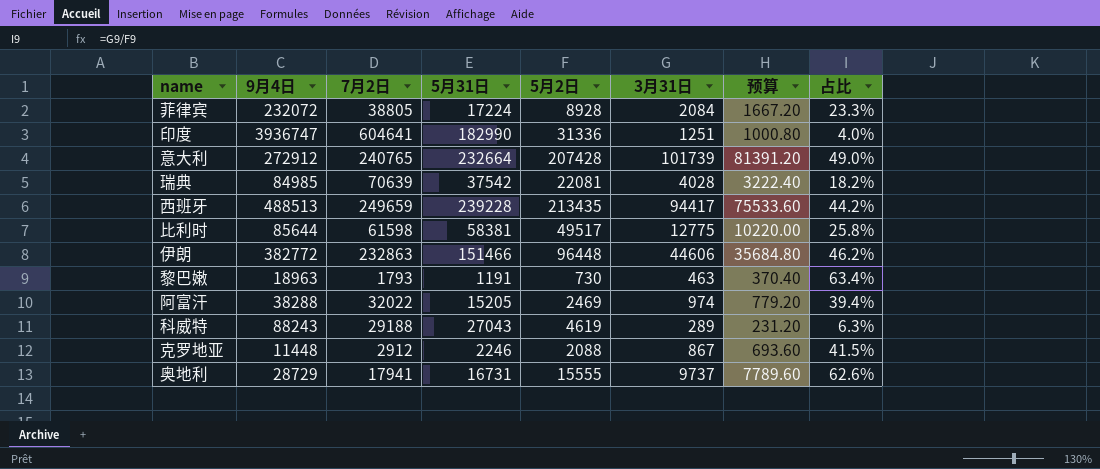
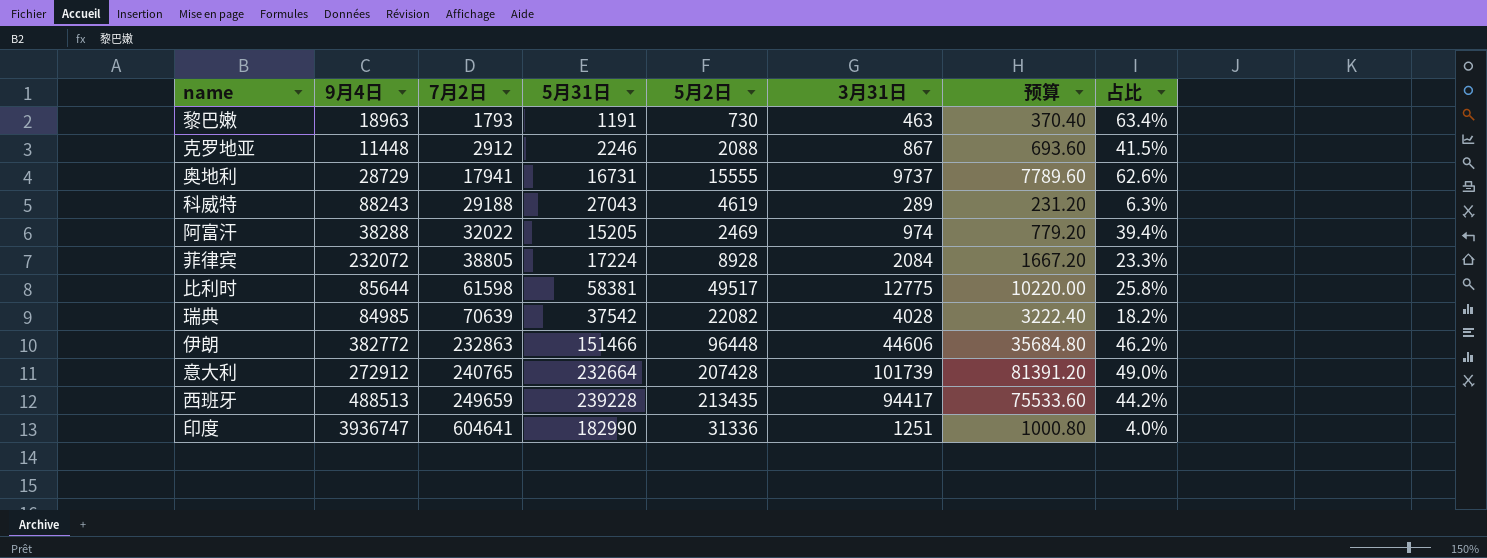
row order: none -> 7月2日 ascending
瑞典 | 5月2日: 22081 -> 22082

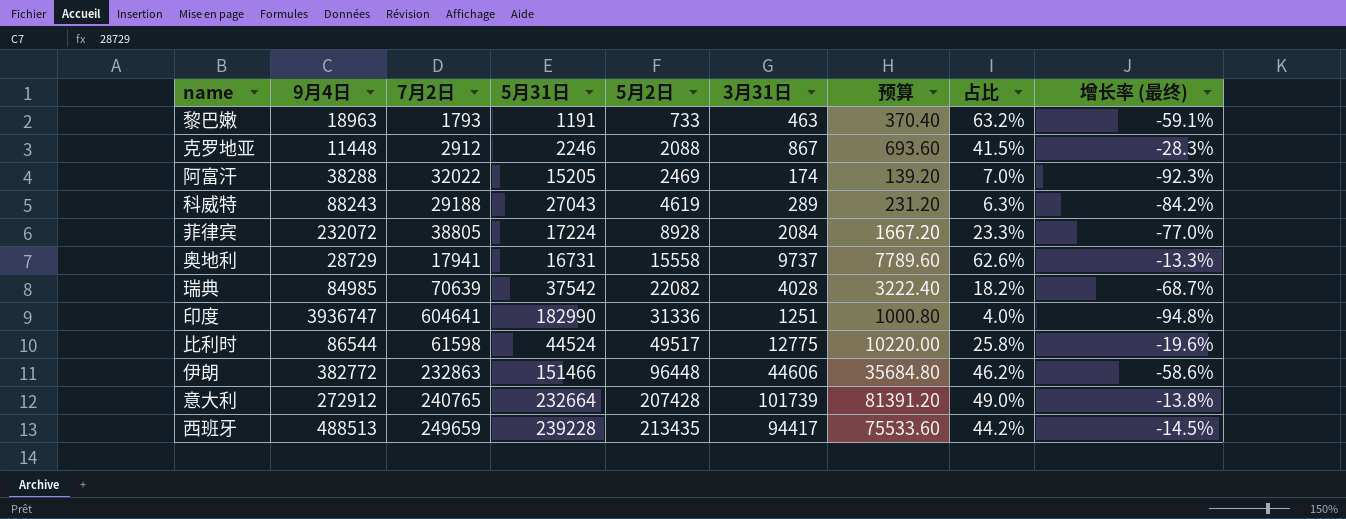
row order: 7月2日 ascending -> 5月2日 ascending
column 增长率 (最终) | formula: none -> ([5月2日] - [7月2日]) / [7月2日]
黎巴嫩 | 5月2日: 730 -> 733
黎巴嫩 | 占比: 63.4% -> 63.2%
阿富汗 | 3月31日: 974 -> 174
阿富汗 | 预算: 779.20 -> 139.20
阿富汗 | 占比: 39.4% -> 7.0%
奥地利 | 5月2日: 15555 -> 15558
比利时 | 9月4日: 85644 -> 86544
比利时 | 5月31日: 58381 -> 44524

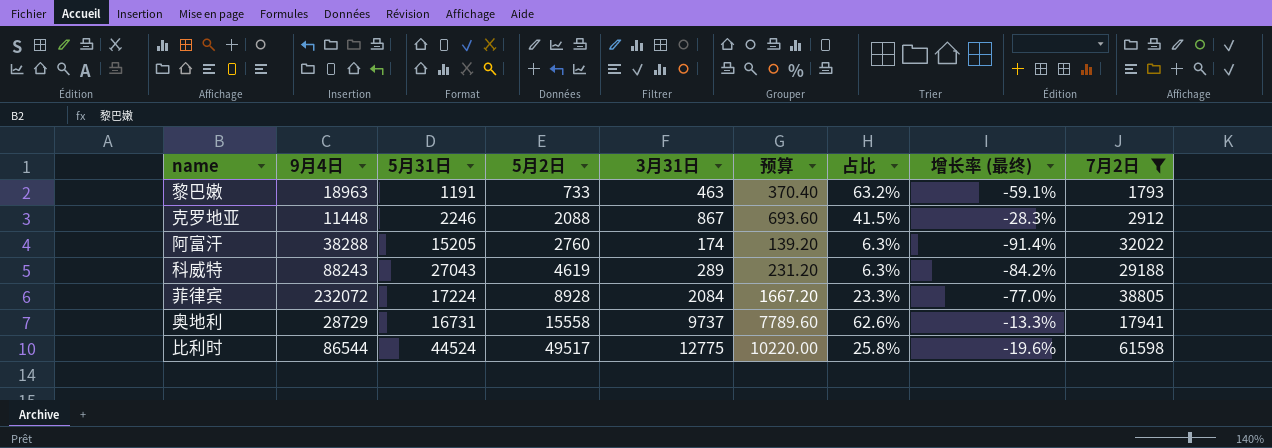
filter: none -> 7月2日 <= 61598
column 7月2日 | position: 3 -> 9
阿富汗 | 5月2日: 2469 -> 2760
阿富汗 | 占比: 7.0% -> 6.3%
阿富汗 | 增长率 (最终): -92.3% -> -91.4%

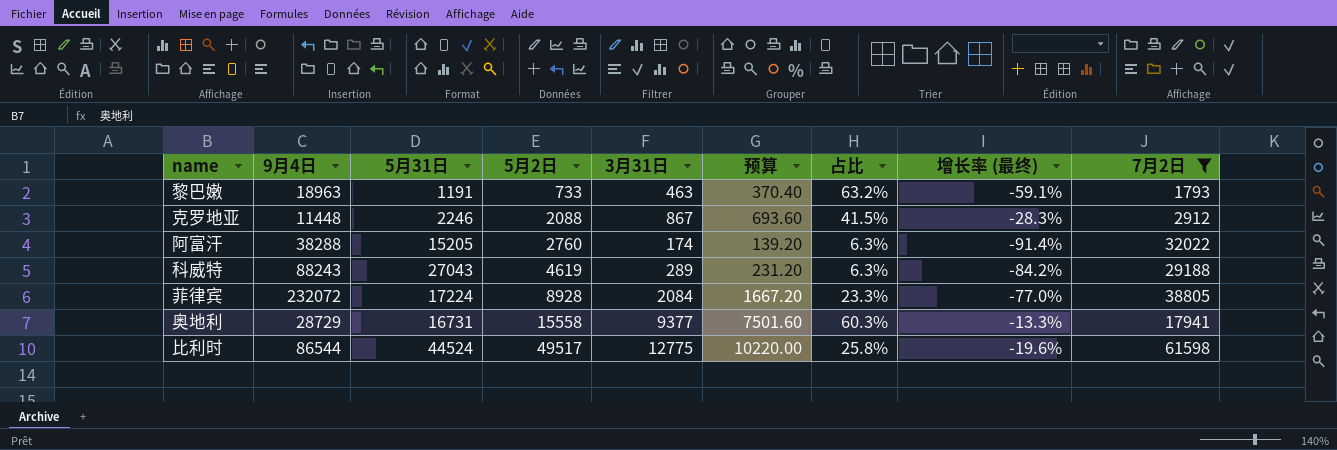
奥地利 | 3月31日: 9737 -> 9377
奥地利 | 预算: 7789.60 -> 7501.60
奥地利 | 占比: 62.6% -> 60.3%

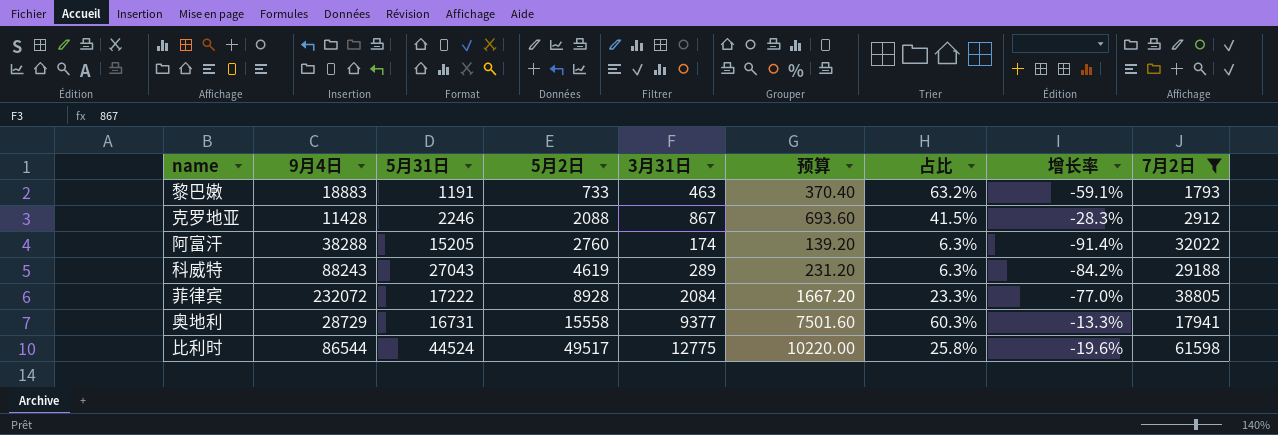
column name: 增长率 (最终) -> 增长率
黎巴嫩 | 9月4日: 18963 -> 18883
克罗地亚 | 9月4日: 11448 -> 11428
菲律宾 | 5月31日: 17224 -> 17222

